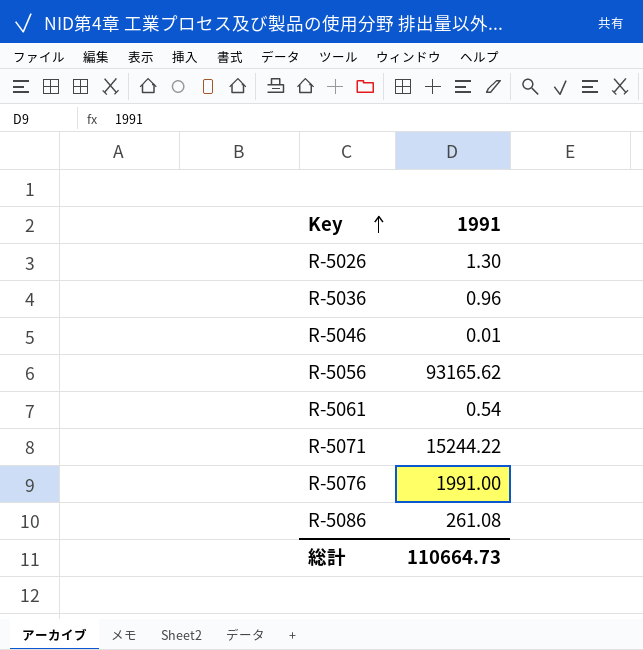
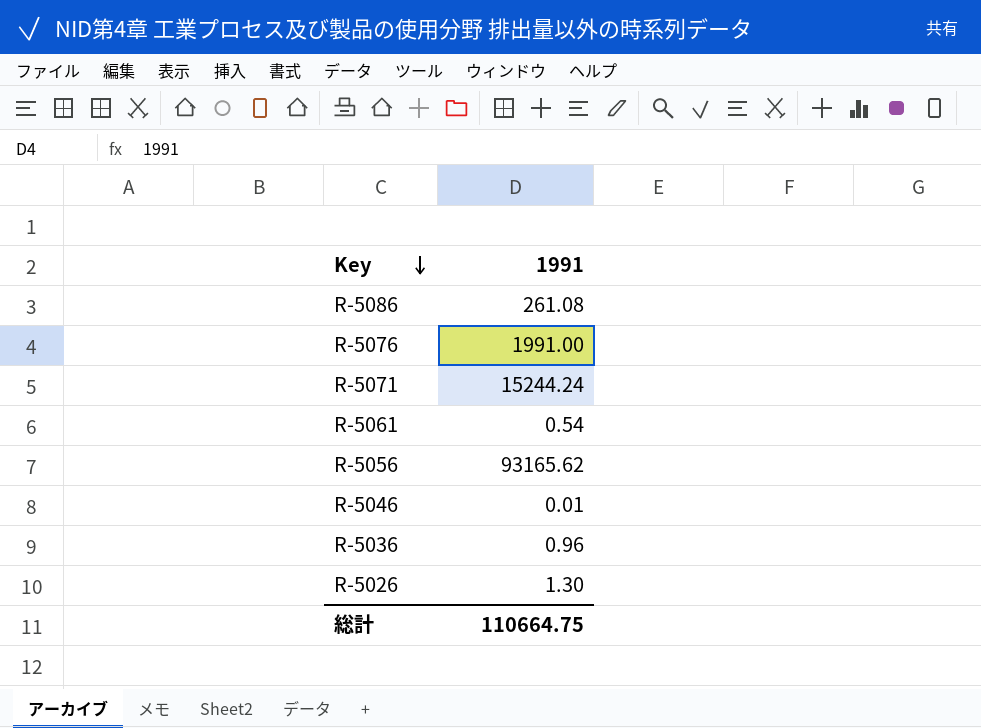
row order: Key ascending -> Key descending
R-5071 | 1991: 15244.22 -> 15244.24
総計 | 1991: 110664.73 -> 110664.75

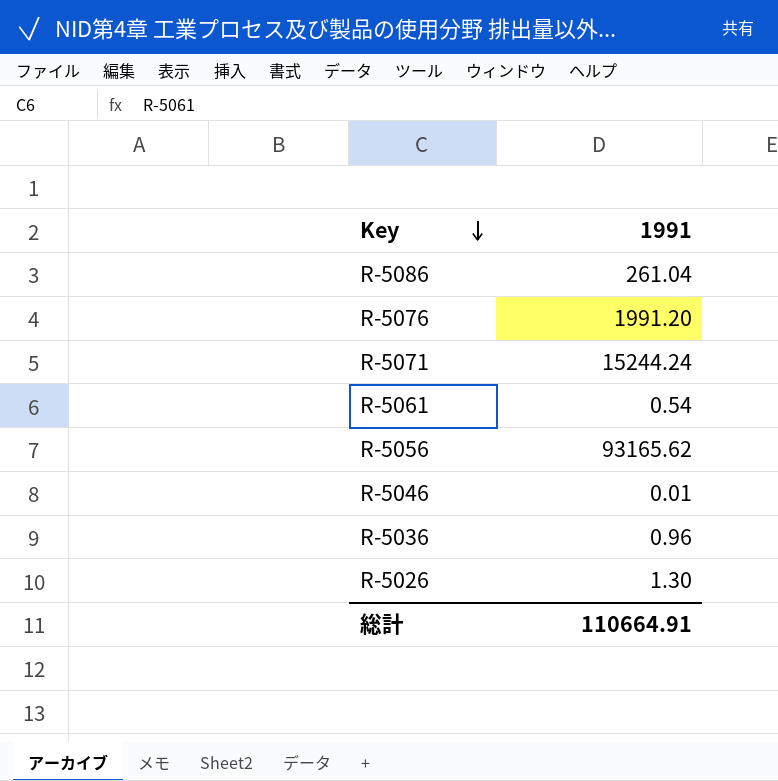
R-5086 | 1991: 261.08 -> 261.04
R-5076 | 1991: 1991.00 -> 1991.20
総計 | 1991: 110664.75 -> 110664.91

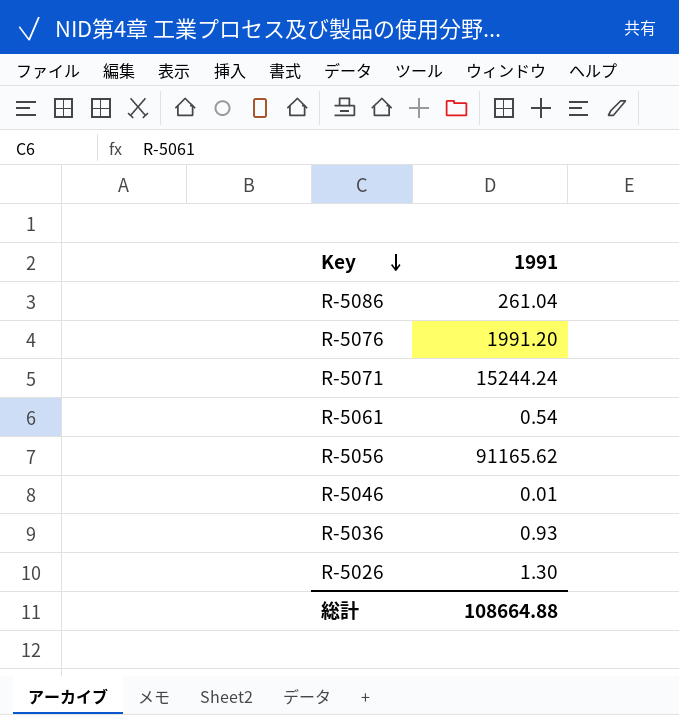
R-5056 | 1991: 93165.62 -> 91165.62
R-5036 | 1991: 0.96 -> 0.93
総計 | 1991: 110664.91 -> 108664.88

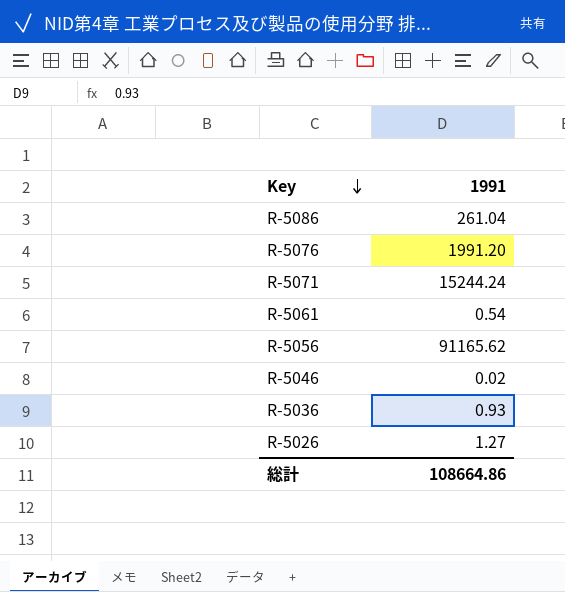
R-5046 | 1991: 0.01 -> 0.02
R-5026 | 1991: 1.30 -> 1.27
総計 | 1991: 108664.88 -> 108664.86

